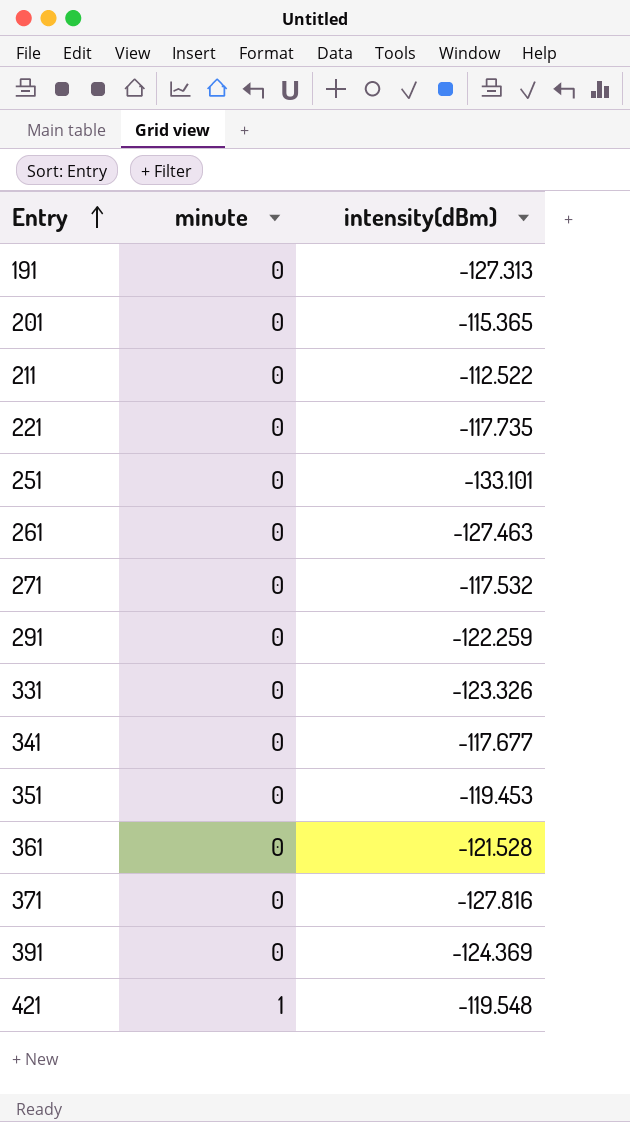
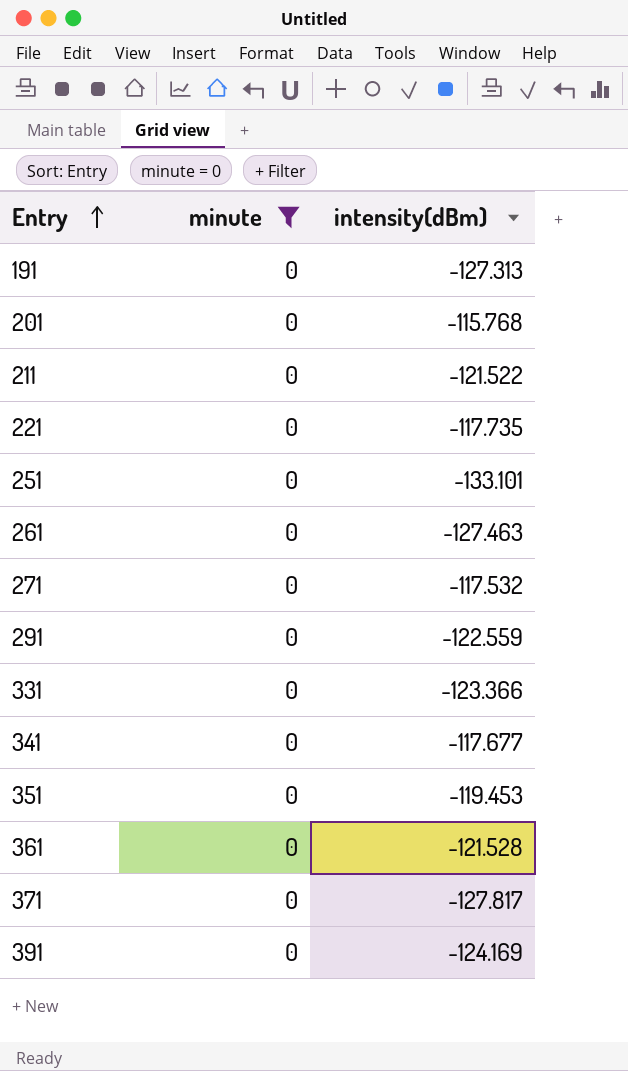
filter: none -> minute = 0
201 | intensity(dBm): -115.365 -> -115.768
211 | intensity(dBm): -112.522 -> -121.522
291 | intensity(dBm): -122.259 -> -122.559
331 | intensity(dBm): -123.326 -> -123.366
371 | intensity(dBm): -127.816 -> -127.817
391 | intensity(dBm): -124.369 -> -124.169

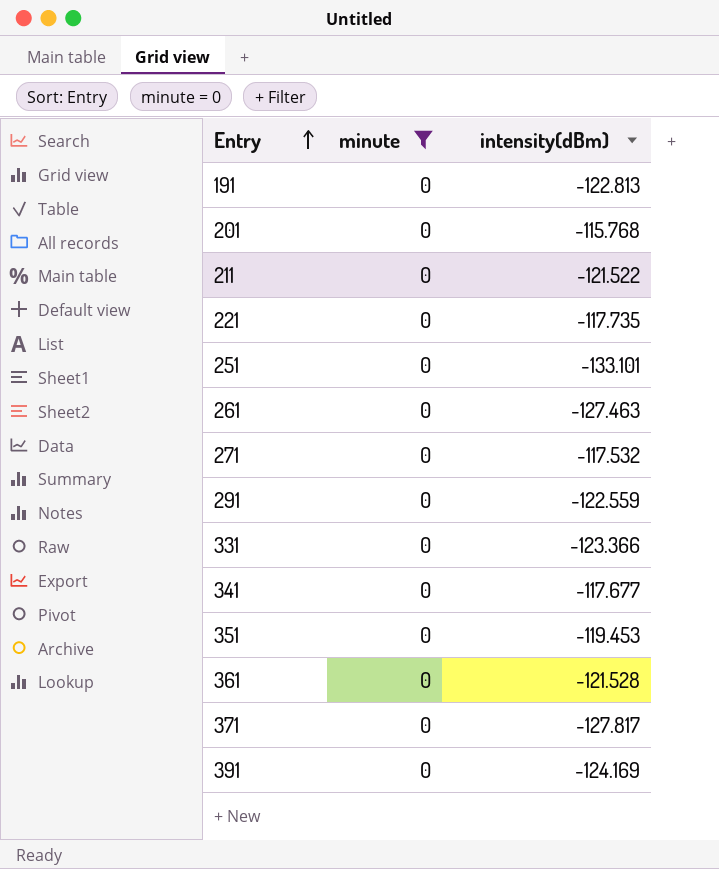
191 | intensity(dBm): -127.313 -> -122.813

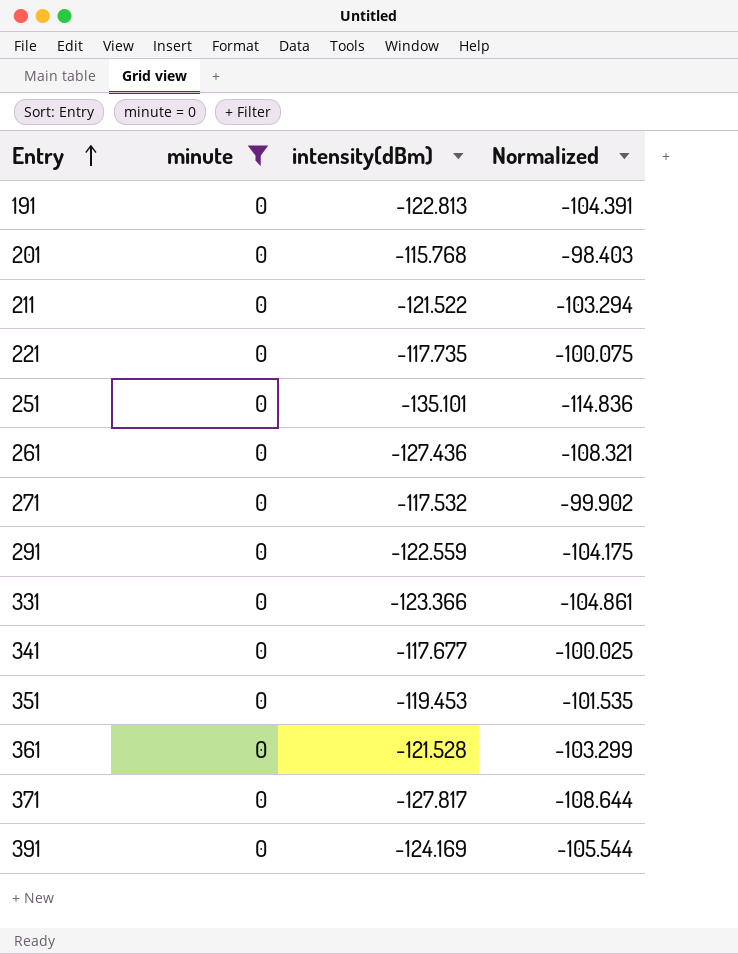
column Normalized | formula: none -> [intensity(dBm)] * 0.85
251 | intensity(dBm): -133.101 -> -135.101
261 | intensity(dBm): -127.463 -> -127.436

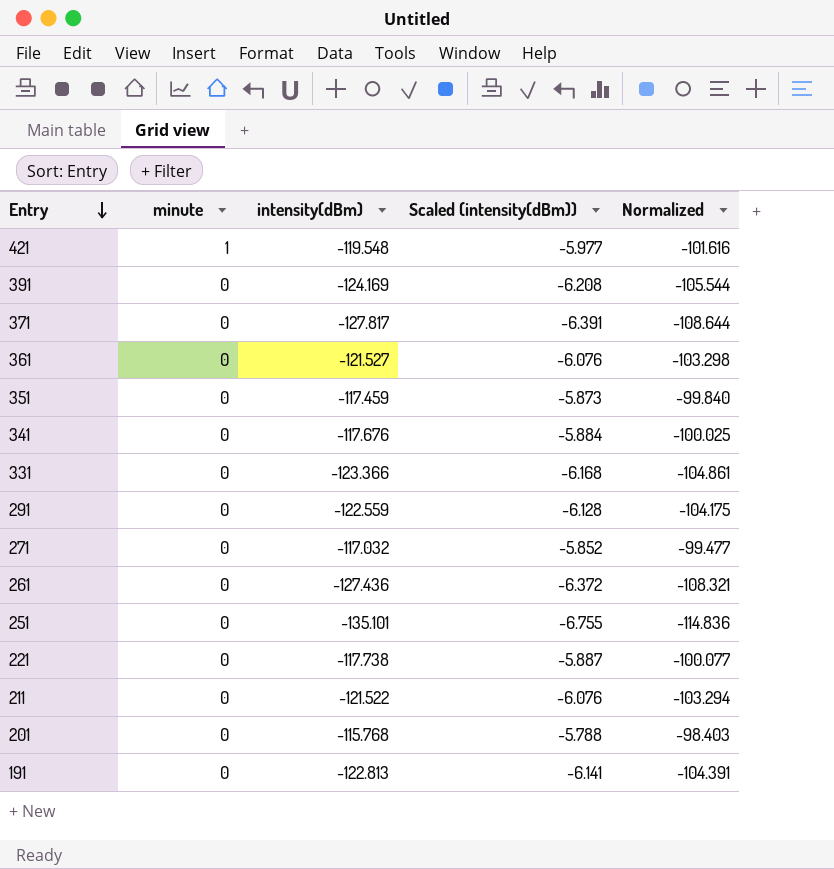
filter: minute = 0 -> none
row order: Entry ascending -> Entry descending
column Scaled (intensity(dBm)) | formula: none -> [intensity(dBm)] * 0.05
361 | intensity(dBm): -121.528 -> -121.527
361 | Normalized: -103.299 -> -103.298
351 | intensity(dBm): -119.453 -> -117.459
351 | Normalized: -101.535 -> -99.840
341 | intensity(dBm): -117.677 -> -117.676
271 | intensity(dBm): -117.532 -> -117.032
271 | Normalized: -99.902 -> -99.477
221 | intensity(dBm): -117.735 -> -117.738
221 | Normalized: -100.075 -> -100.077

